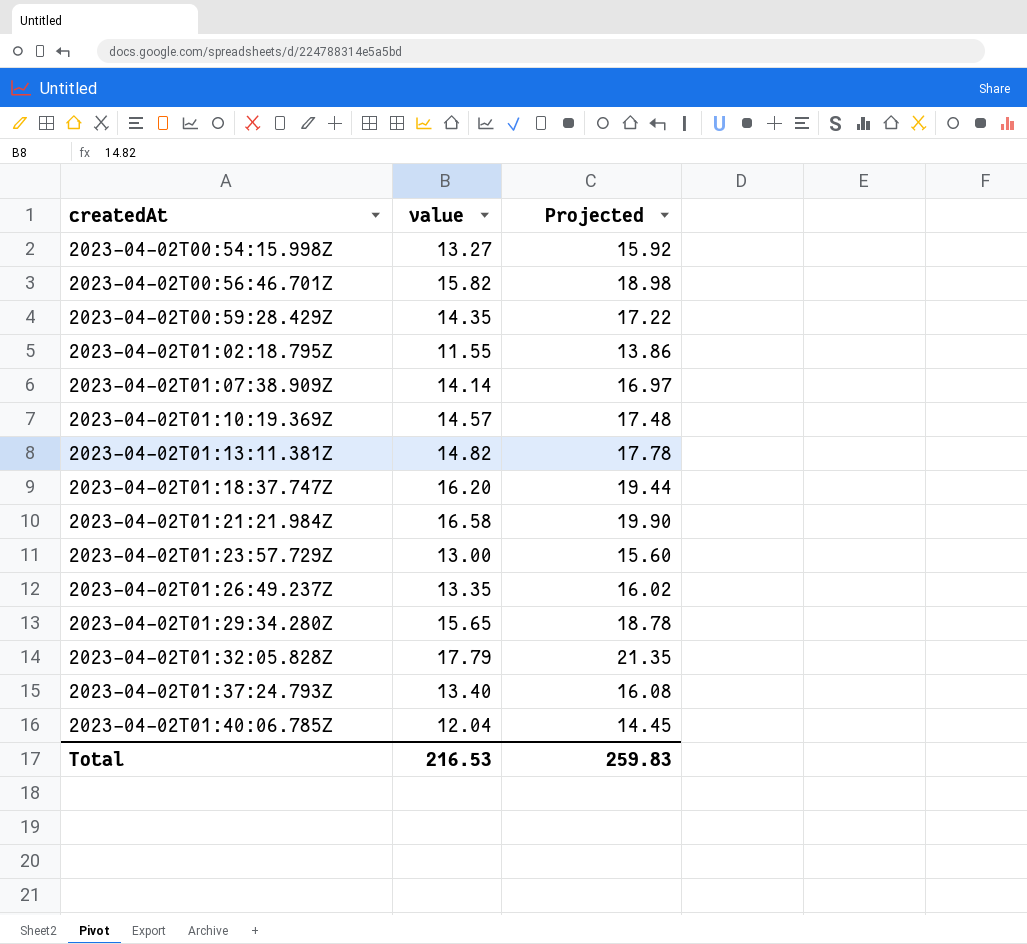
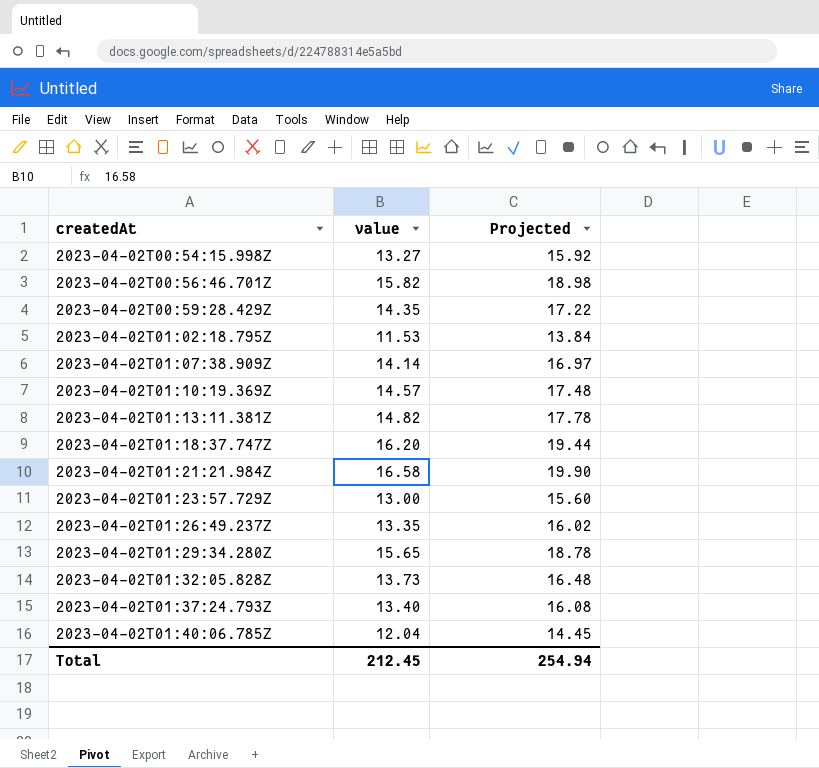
2023-04-02T01:02:18.795Z | value: 11.55 -> 11.53
2023-04-02T01:02:18.795Z | Projected: 13.86 -> 13.84
2023-04-02T01:32:05.828Z | value: 17.79 -> 13.73
2023-04-02T01:32:05.828Z | Projected: 21.35 -> 16.48
Total | value: 216.53 -> 212.45
Total | Projected: 259.83 -> 254.94

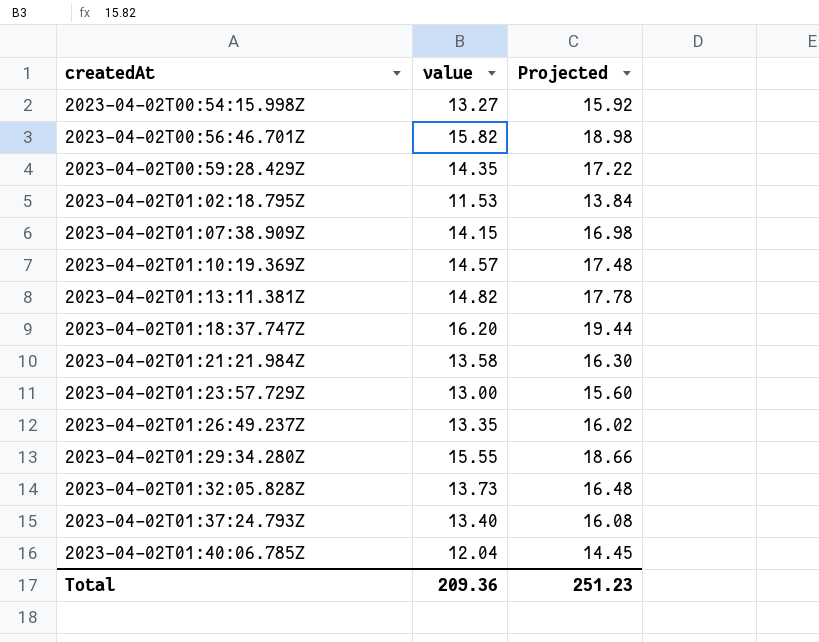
2023-04-02T01:07:38.909Z | value: 14.14 -> 14.15
2023-04-02T01:07:38.909Z | Projected: 16.97 -> 16.98
2023-04-02T01:21:21.984Z | value: 16.58 -> 13.58
2023-04-02T01:21:21.984Z | Projected: 19.90 -> 16.30
2023-04-02T01:29:34.280Z | value: 15.65 -> 15.55
2023-04-02T01:29:34.280Z | Projected: 18.78 -> 18.66
Total | value: 212.45 -> 209.36
Total | Projected: 254.94 -> 251.23

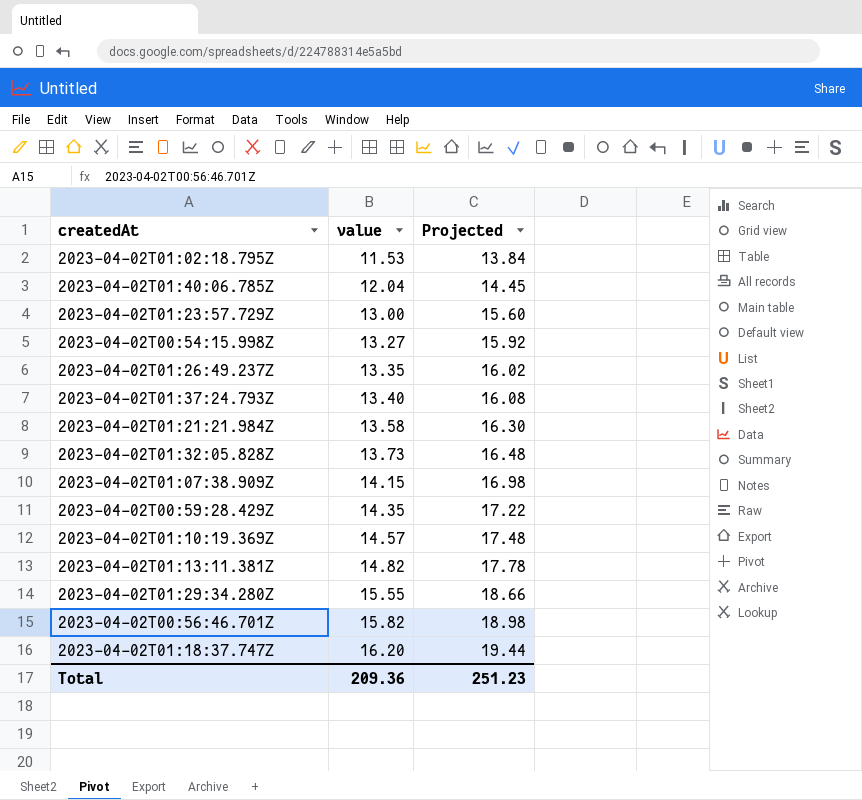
row order: createdAt ascending -> value ascending

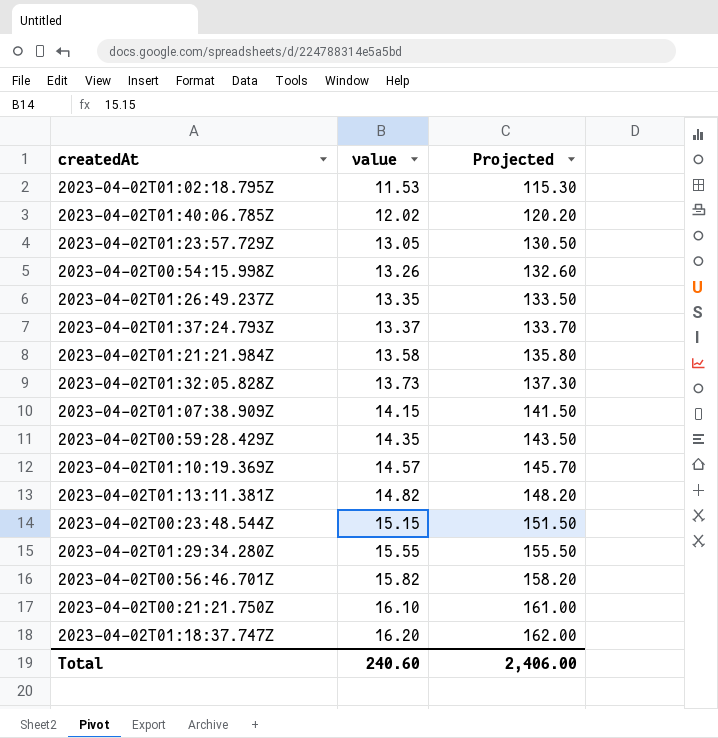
column Projected | formula: [value] * 1.2 -> [value] * 10
2023-04-02T01:40:06.785Z | value: 12.04 -> 12.02
2023-04-02T01:23:57.729Z | value: 13.00 -> 13.05
2023-04-02T00:54:15.998Z | value: 13.27 -> 13.26
2023-04-02T01:37:24.793Z | value: 13.40 -> 13.37
row 2023-04-02T00:23:48.544Z: none -> 15.15 | 151.50
row 2023-04-02T00:21:21.750Z: none -> 16.10 | 161.00
Total | value: 209.36 -> 240.60
Total | Projected: 251.23 -> 2,406.00

